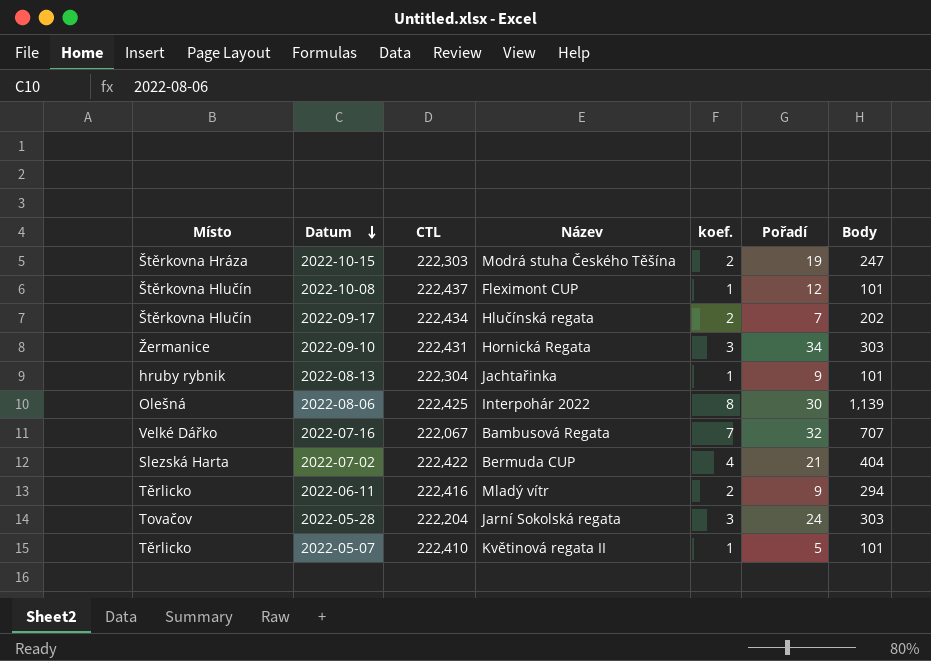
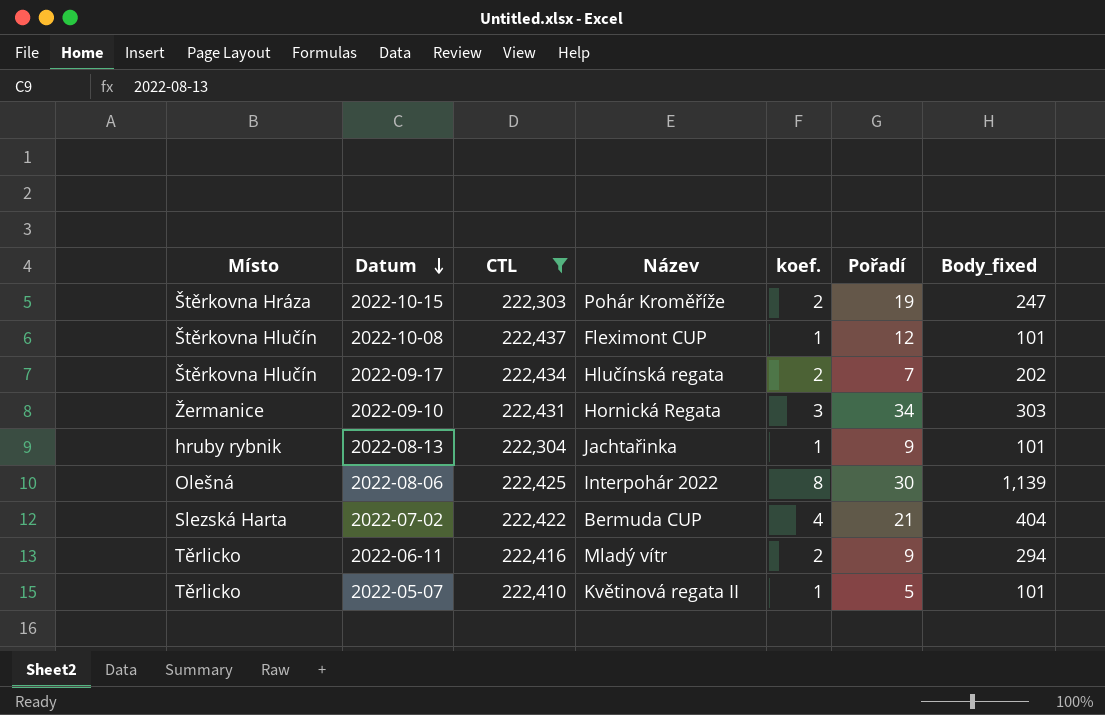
filter: none -> CTL >= 222,303
column name: Body -> Body_fixed
2022-10-15 | Název: Modrá stuha Českého Těšína -> Pohár Kroměříže

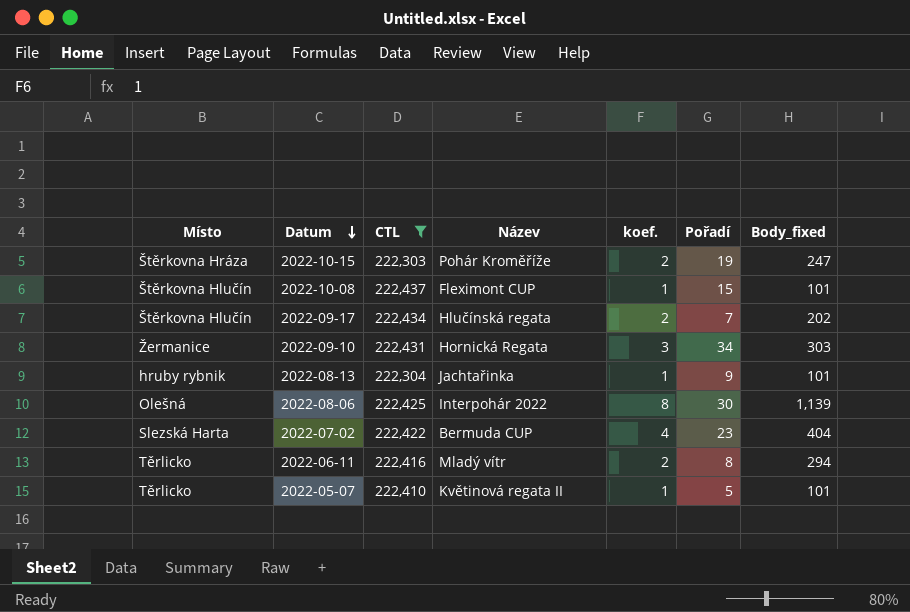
2022-10-08 | Pořadí: 12 -> 15
2022-07-02 | Pořadí: 21 -> 23
2022-06-11 | Pořadí: 9 -> 8

